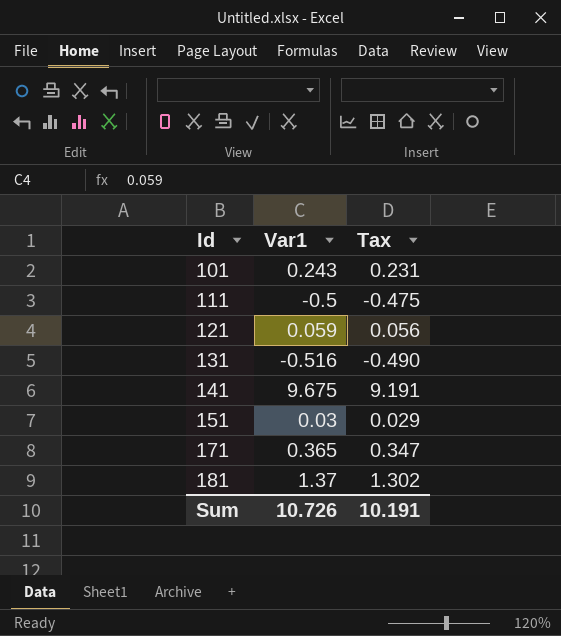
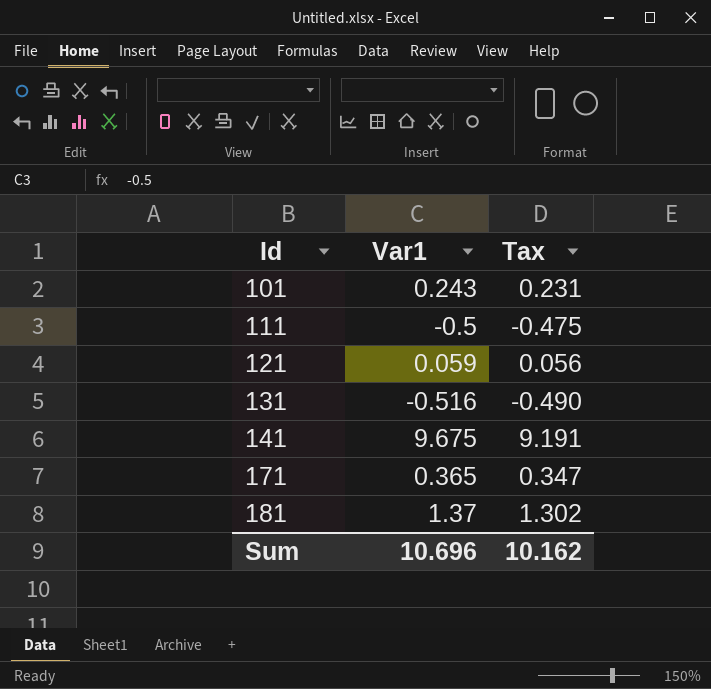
row 151: 0.03 | 0.029 -> none
Sum | Var1: 10.726 -> 10.696
Sum | Tax: 10.191 -> 10.162

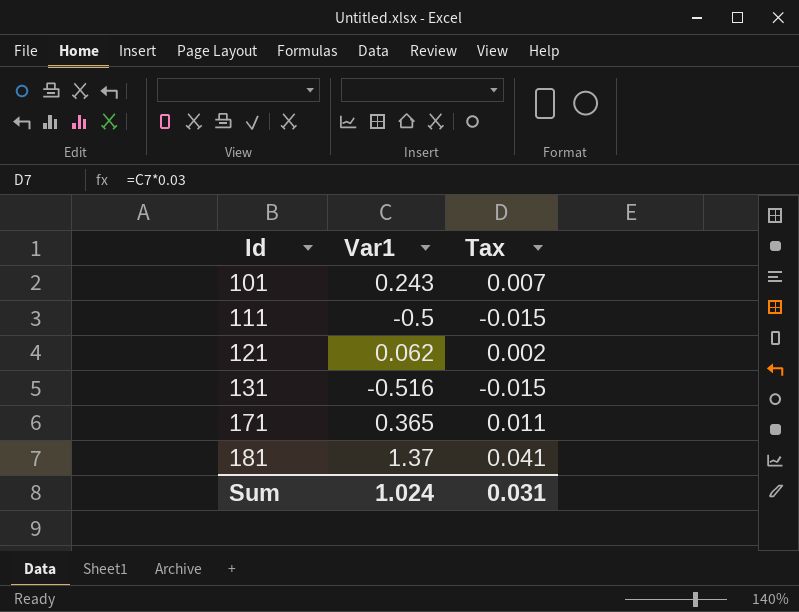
column Tax | formula: [Var1] * 0.95 -> [Var1] * 0.03
row 141: 9.675 | 9.191 -> none
121 | Var1: 0.059 -> 0.062
Sum | Var1: 10.696 -> 1.024
Sum | Tax: 10.162 -> 0.031

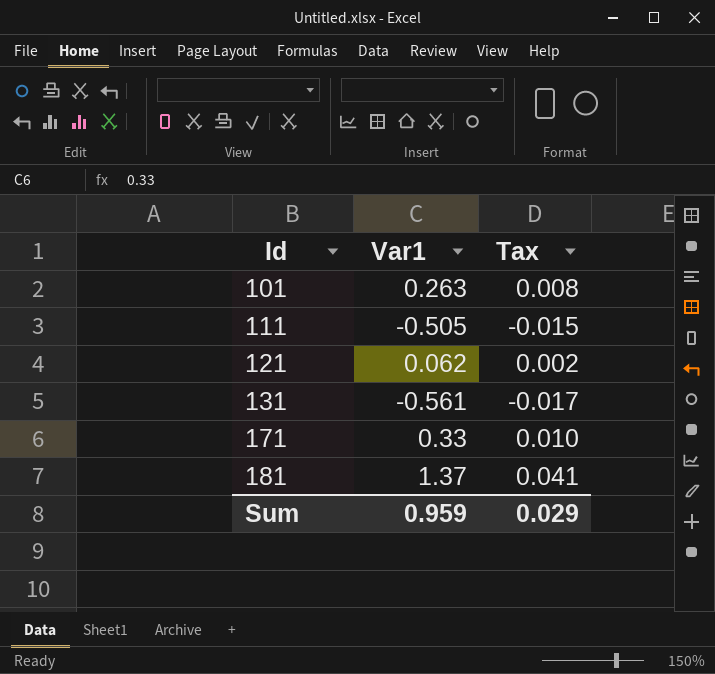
101 | Var1: 0.243 -> 0.263
101 | Tax: 0.007 -> 0.008
111 | Var1: -0.5 -> -0.505
131 | Var1: -0.516 -> -0.561
131 | Tax: -0.015 -> -0.017
171 | Var1: 0.365 -> 0.33
171 | Tax: 0.011 -> 0.010
Sum | Var1: 1.024 -> 0.959
Sum | Tax: 0.031 -> 0.029

